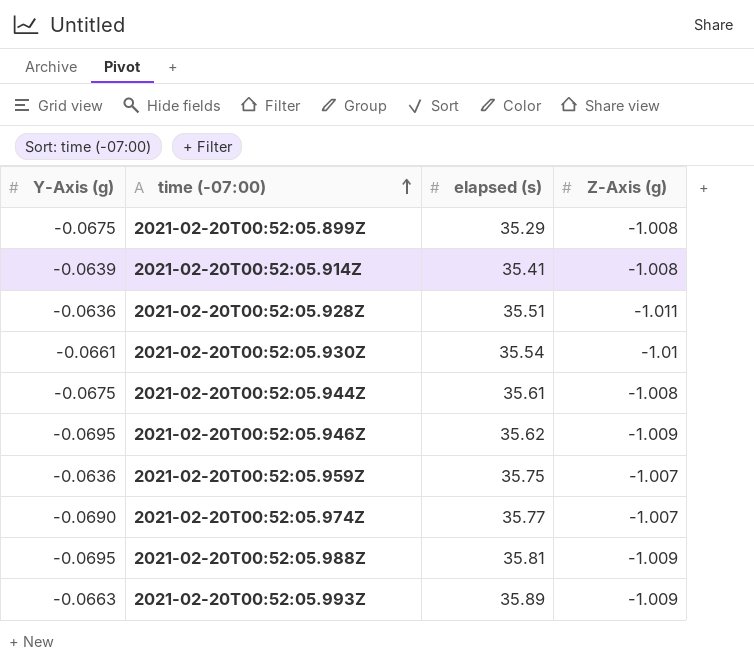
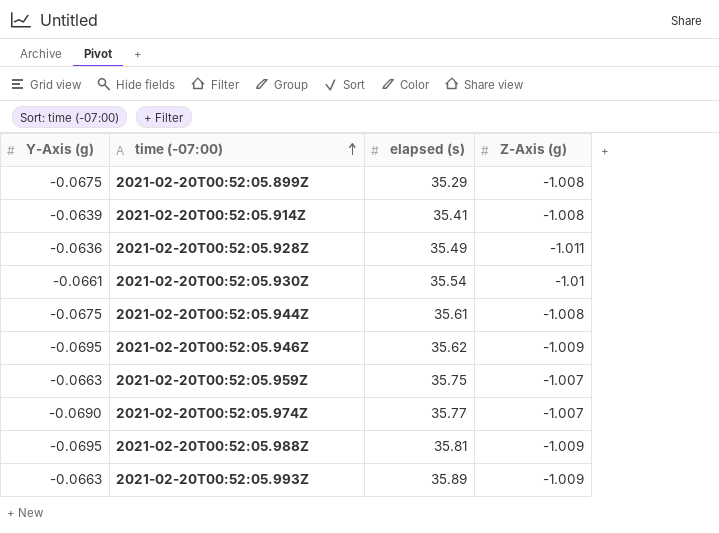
2021-02-20T00:52:05.928Z | elapsed (s): 35.51 -> 35.49
2021-02-20T00:52:05.959Z | Y-Axis (g): -0.0636 -> -0.0663

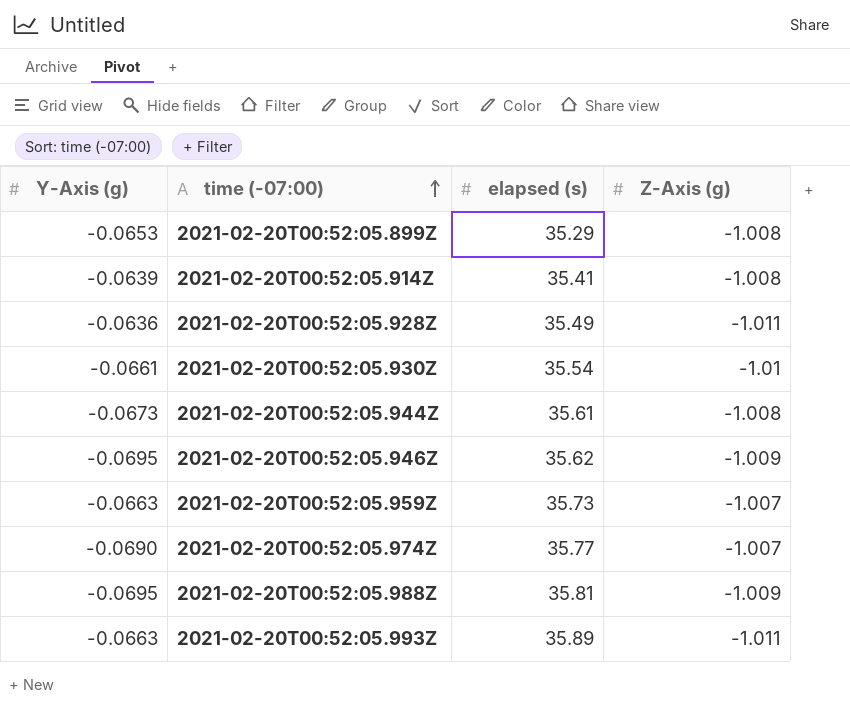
2021-02-20T00:52:05.899Z | Y-Axis (g): -0.0675 -> -0.0653
2021-02-20T00:52:05.944Z | Y-Axis (g): -0.0675 -> -0.0673
2021-02-20T00:52:05.959Z | elapsed (s): 35.75 -> 35.73
2021-02-20T00:52:05.993Z | Z-Axis (g): -1.009 -> -1.011

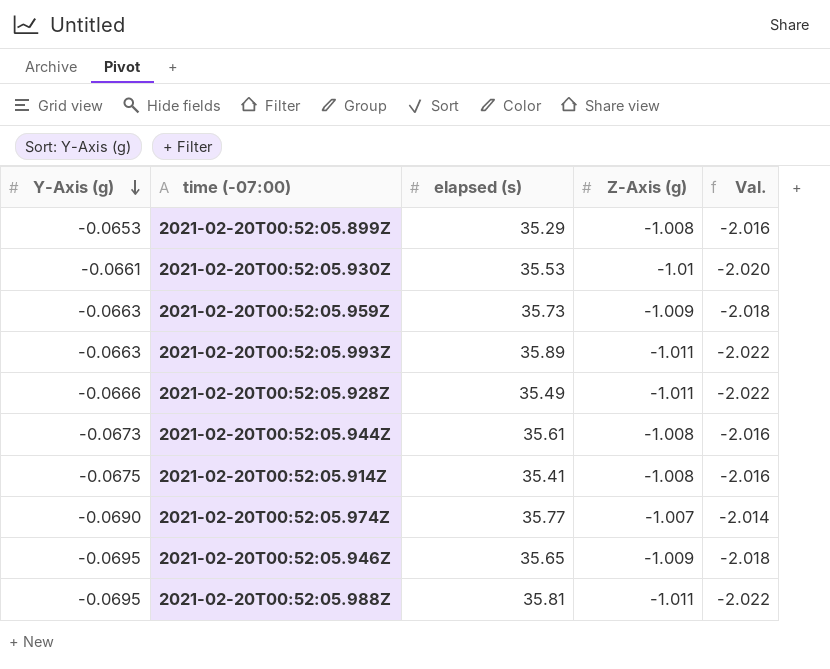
row order: time (-07:00) ascending -> Y-Axis (g) descending
column Val. | formula: none -> [Z-Axis (g)] * 2
2021-02-20T00:52:05.930Z | elapsed (s): 35.54 -> 35.53
2021-02-20T00:52:05.959Z | Z-Axis (g): -1.007 -> -1.009
2021-02-20T00:52:05.928Z | Y-Axis (g): -0.0636 -> -0.0666
2021-02-20T00:52:05.914Z | Y-Axis (g): -0.0639 -> -0.0675
2021-02-20T00:52:05.946Z | elapsed (s): 35.62 -> 35.65
2021-02-20T00:52:05.988Z | Z-Axis (g): -1.009 -> -1.011

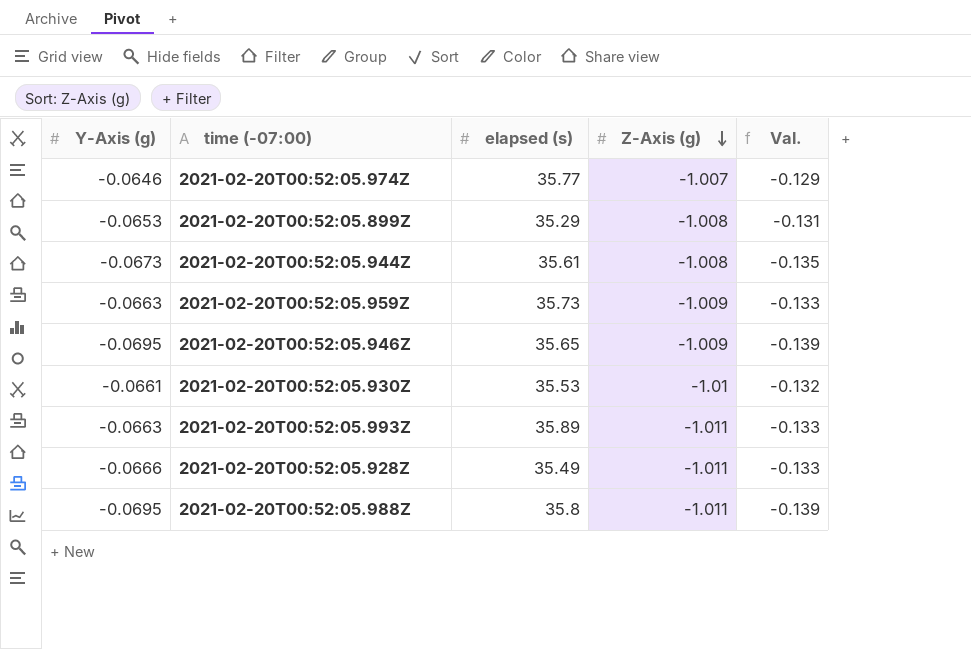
row order: Y-Axis (g) descending -> Z-Axis (g) descending
column Val. | formula: [Z-Axis (g)] * 2 -> [Y-Axis (g)] * 2
row 2021-02-20T00:52:05.914Z: -0.0675 | 35.41 | -1.008 | -2.016 -> none
2021-02-20T00:52:05.974Z | Y-Axis (g): -0.0690 -> -0.0646
2021-02-20T00:52:05.988Z | elapsed (s): 35.81 -> 35.8

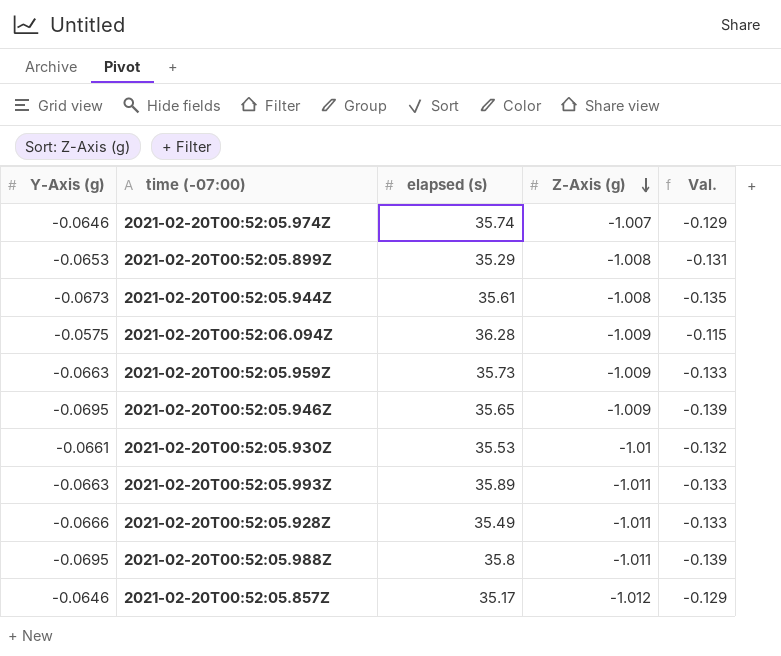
2021-02-20T00:52:05.974Z | elapsed (s): 35.77 -> 35.74
row 2021-02-20T00:52:06.094Z: none -> -0.0575 | 36.28 | -1.009 | -0.115
row 2021-02-20T00:52:05.857Z: none -> -0.0646 | 35.17 | -1.012 | -0.129

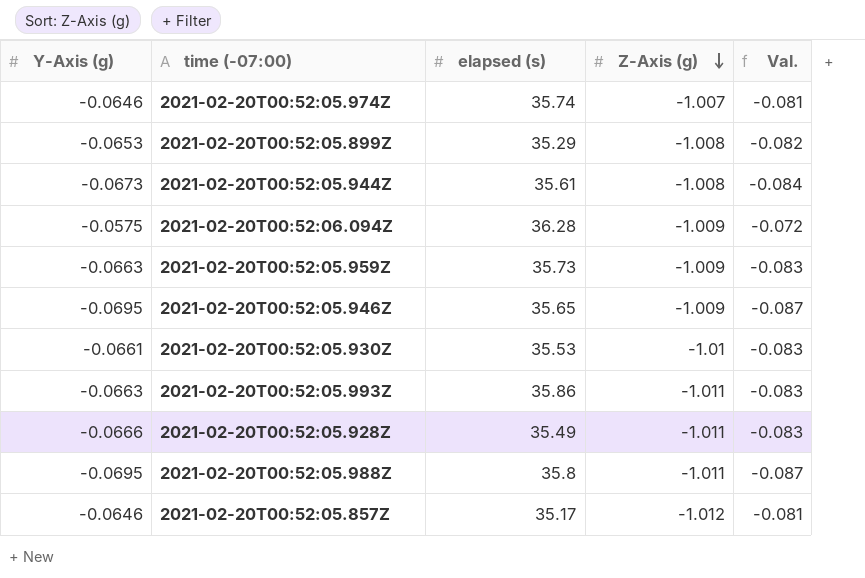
column Val. | formula: [Y-Axis (g)] * 2 -> [Y-Axis (g)] * 1.25
2021-02-20T00:52:05.993Z | elapsed (s): 35.89 -> 35.86

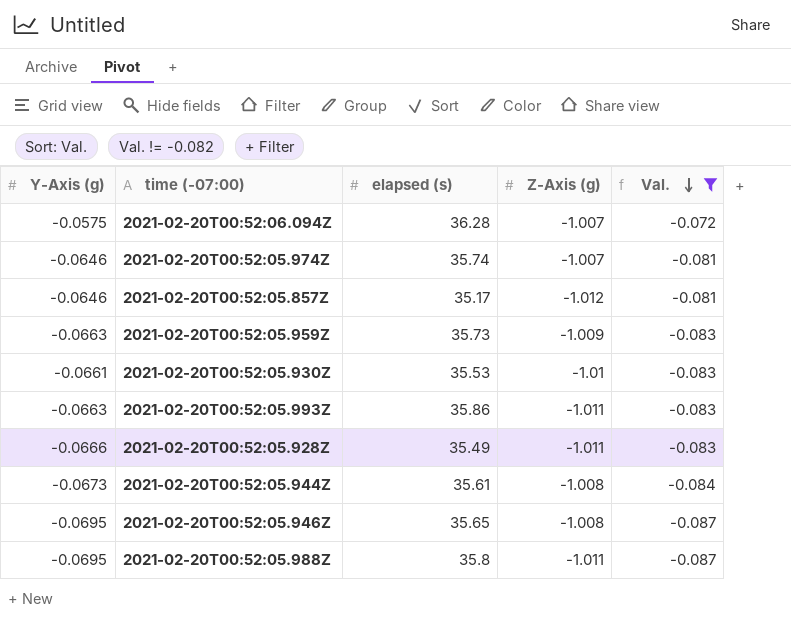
filter: none -> Val. != -0.082
row order: Z-Axis (g) descending -> Val. descending
2021-02-20T00:52:06.094Z | Z-Axis (g): -1.009 -> -1.007
2021-02-20T00:52:05.946Z | Z-Axis (g): -1.009 -> -1.008

